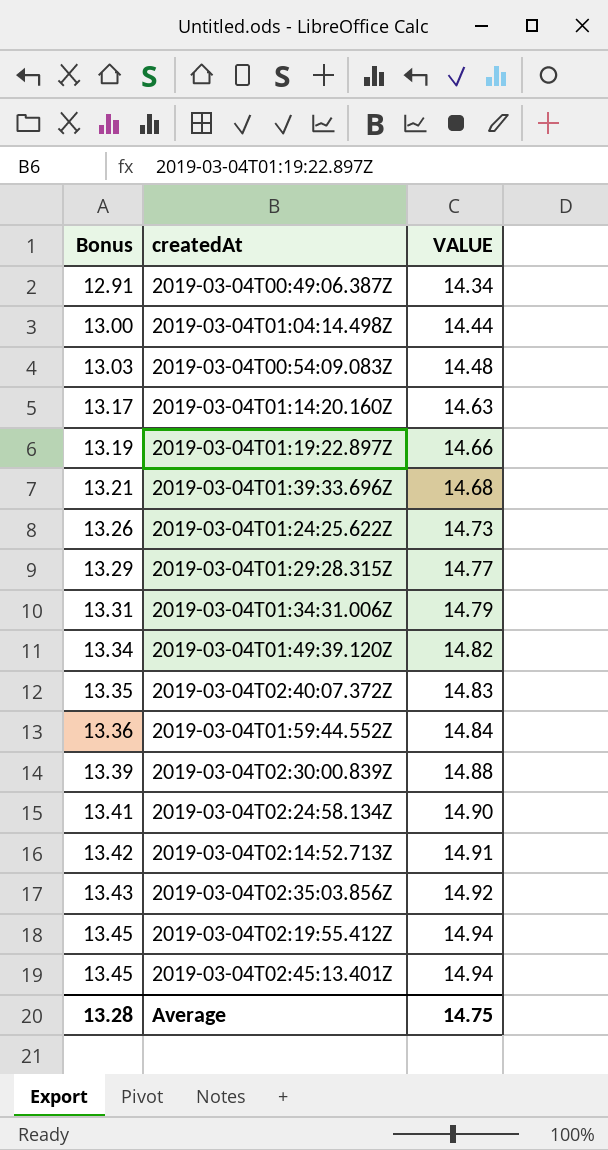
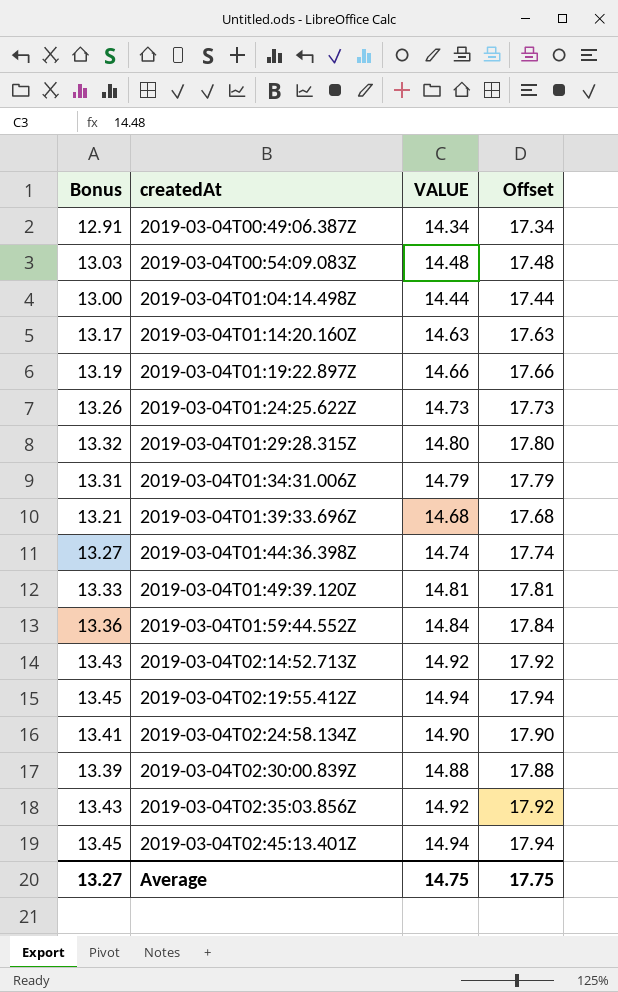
row order: Bonus ascending -> createdAt ascending
column Offset | formula: none -> [VALUE] + 3
row 2019-03-04T02:40:07.372Z: 13.35 | 14.83 -> none
2019-03-04T01:29:28.315Z | Bonus: 13.29 -> 13.32
2019-03-04T01:29:28.315Z | VALUE: 14.77 -> 14.80
row 2019-03-04T01:44:36.398Z: none -> 13.27 | 14.74 | 17.74
2019-03-04T01:49:39.120Z | Bonus: 13.34 -> 13.33
2019-03-04T01:49:39.120Z | VALUE: 14.82 -> 14.81
2019-03-04T02:14:52.713Z | Bonus: 13.42 -> 13.43
2019-03-04T02:14:52.713Z | VALUE: 14.91 -> 14.92
Average | Bonus: 13.28 -> 13.27

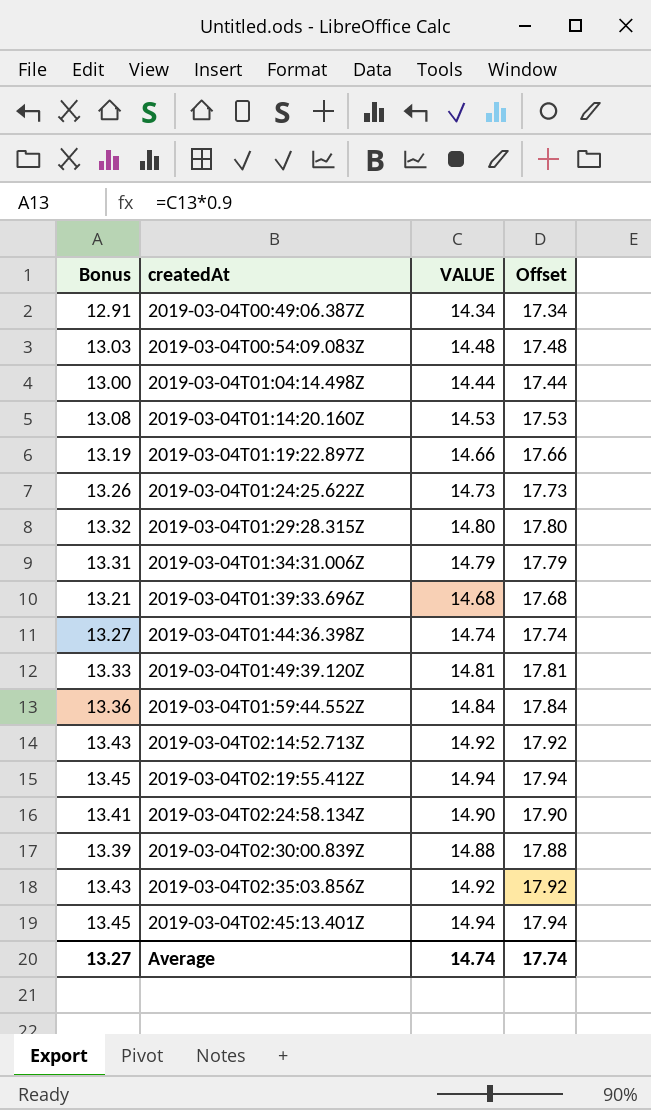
2019-03-04T01:14:20.160Z | Bonus: 13.17 -> 13.08
2019-03-04T01:14:20.160Z | VALUE: 14.63 -> 14.53
2019-03-04T01:14:20.160Z | Offset: 17.63 -> 17.53
Average | VALUE: 14.75 -> 14.74
Average | Offset: 17.75 -> 17.74

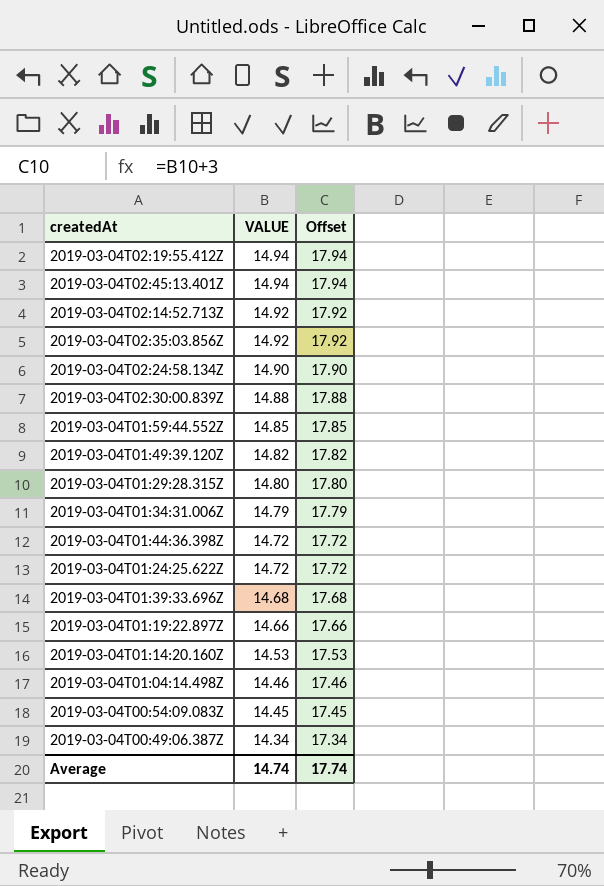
row order: createdAt ascending -> VALUE descending
column Bonus | formula: [VALUE] * 0.9 -> none
2019-03-04T01:59:44.552Z | VALUE: 14.84 -> 14.85
2019-03-04T01:59:44.552Z | Offset: 17.84 -> 17.85
2019-03-04T01:49:39.120Z | VALUE: 14.81 -> 14.82
2019-03-04T01:49:39.120Z | Offset: 17.81 -> 17.82
2019-03-04T01:44:36.398Z | VALUE: 14.74 -> 14.72
2019-03-04T01:44:36.398Z | Offset: 17.74 -> 17.72
2019-03-04T01:24:25.622Z | VALUE: 14.73 -> 14.72
2019-03-04T01:24:25.622Z | Offset: 17.73 -> 17.72
2019-03-04T01:04:14.498Z | VALUE: 14.44 -> 14.46
2019-03-04T01:04:14.498Z | Offset: 17.44 -> 17.46
2019-03-04T00:54:09.083Z | VALUE: 14.48 -> 14.45
2019-03-04T00:54:09.083Z | Offset: 17.48 -> 17.45

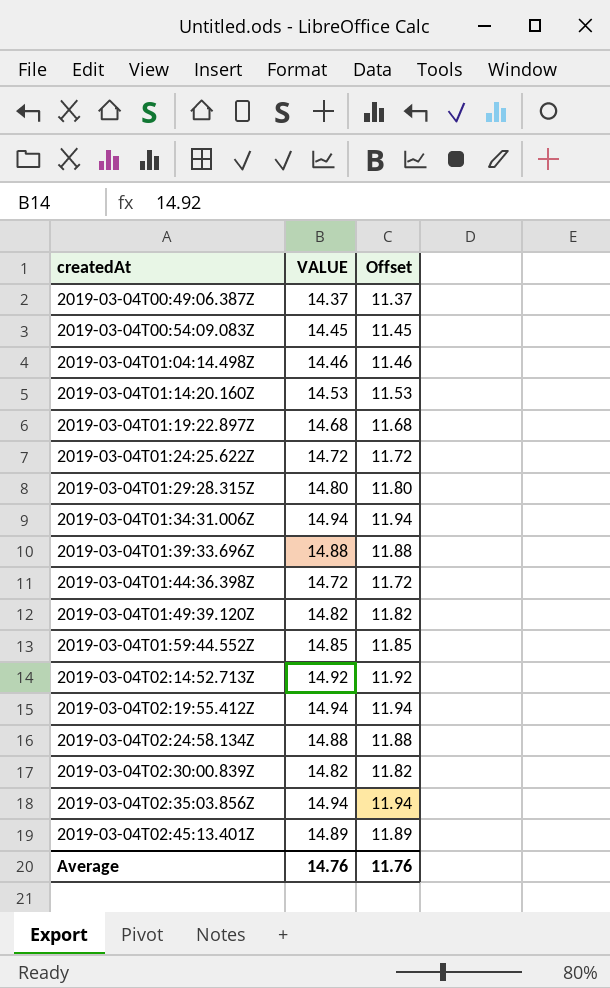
row order: VALUE descending -> createdAt ascending
column Offset | formula: [VALUE] + 3 -> [VALUE] - 3
2019-03-04T00:49:06.387Z | VALUE: 14.34 -> 14.37
2019-03-04T01:19:22.897Z | VALUE: 14.66 -> 14.68
2019-03-04T01:34:31.006Z | VALUE: 14.79 -> 14.94
2019-03-04T01:39:33.696Z | VALUE: 14.68 -> 14.88
2019-03-04T02:24:58.134Z | VALUE: 14.90 -> 14.88
2019-03-04T02:30:00.839Z | VALUE: 14.88 -> 14.82
2019-03-04T02:35:03.856Z | VALUE: 14.92 -> 14.94
2019-03-04T02:45:13.401Z | VALUE: 14.94 -> 14.89
Average | VALUE: 14.74 -> 14.76
Average | Offset: 17.74 -> 11.76

